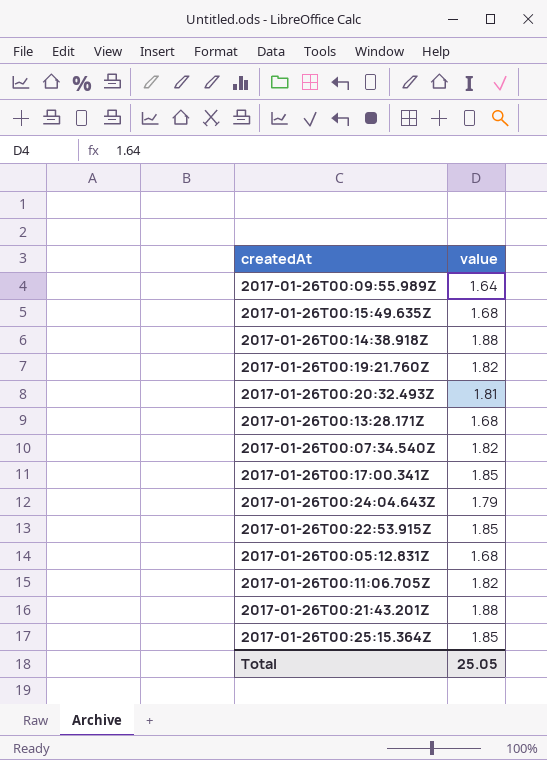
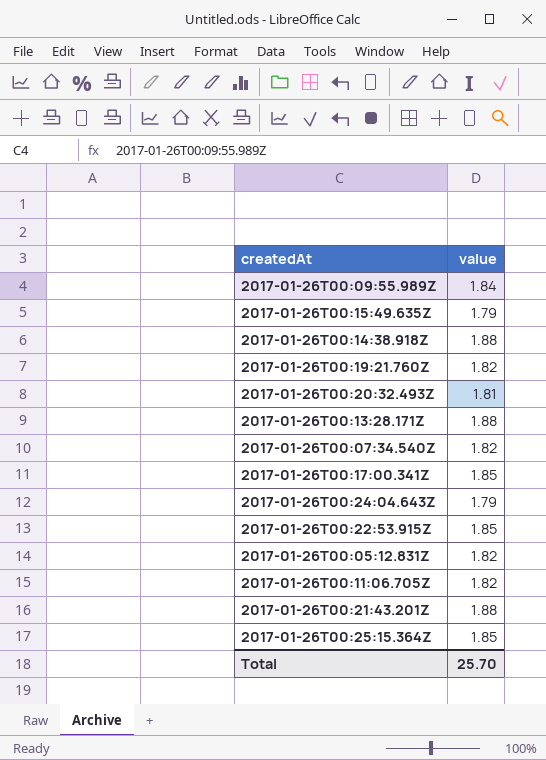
2017-01-26T00:09:55.989Z | value: 1.64 -> 1.84
2017-01-26T00:15:49.635Z | value: 1.68 -> 1.79
2017-01-26T00:13:28.171Z | value: 1.68 -> 1.88
2017-01-26T00:05:12.831Z | value: 1.68 -> 1.82
Total | value: 25.05 -> 25.70

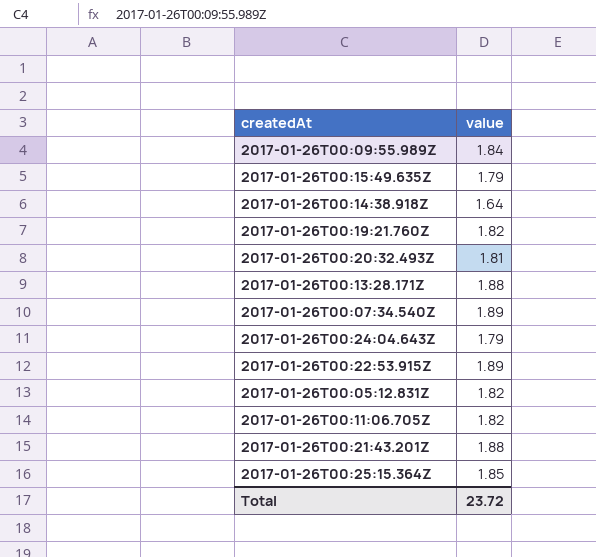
row 2017-01-26T00:17:00.341Z: 1.85 -> none
2017-01-26T00:14:38.918Z | value: 1.88 -> 1.64
2017-01-26T00:07:34.540Z | value: 1.82 -> 1.89
2017-01-26T00:22:53.915Z | value: 1.85 -> 1.89
Total | value: 25.70 -> 23.72

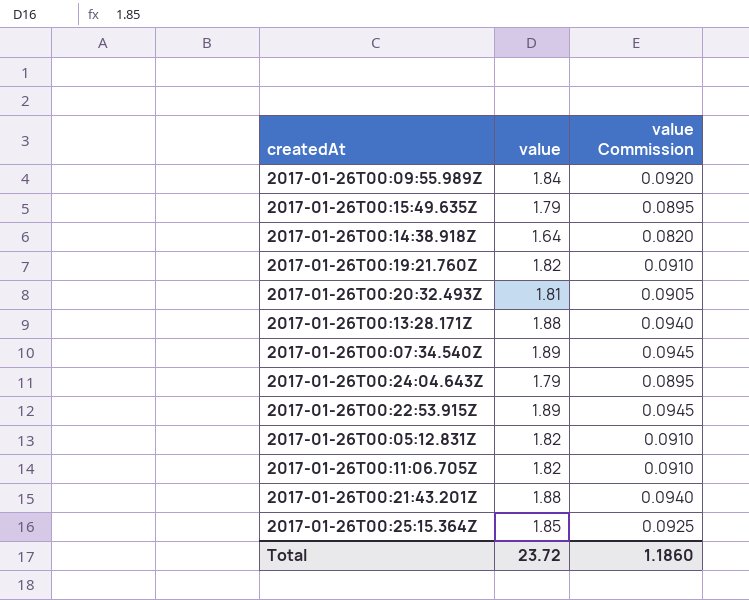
column value Commission | formula: none -> [value] * 0.05

